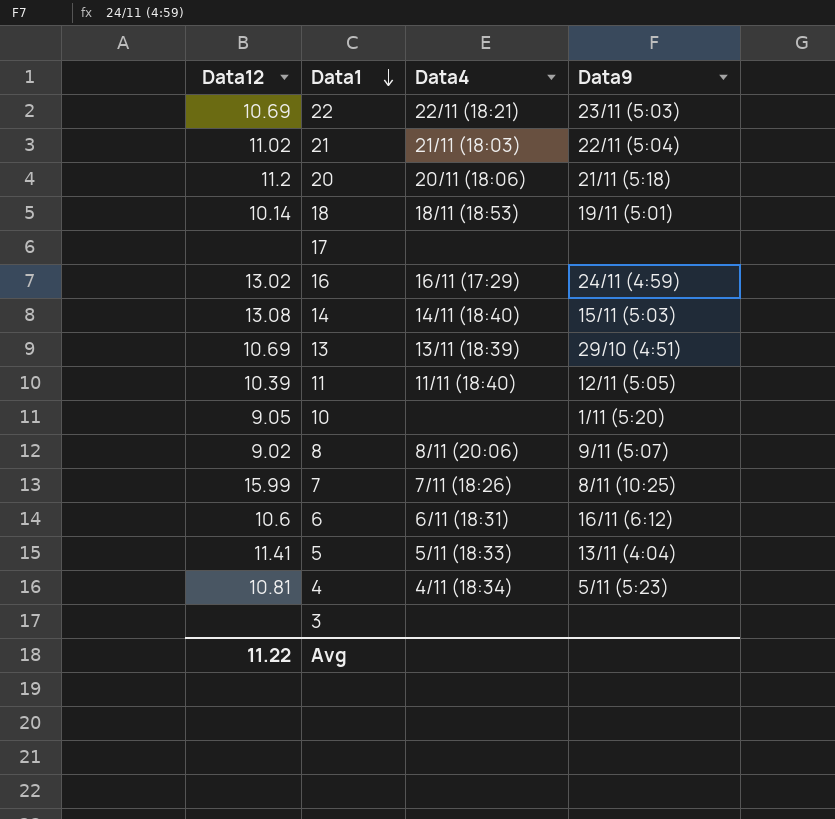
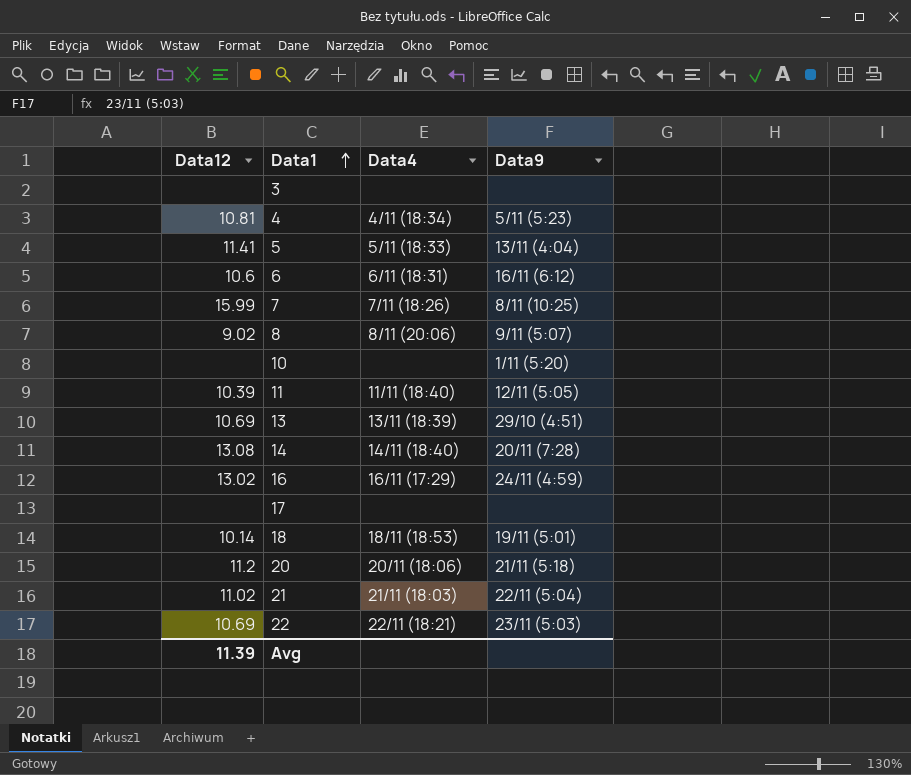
row order: Data1 descending -> Data1 ascending
10 | Data12: 9.05 -> none
14 | Data9: 15/11 (5:03) -> 20/11 (7:28)
Avg | Data12: 11.22 -> 11.39

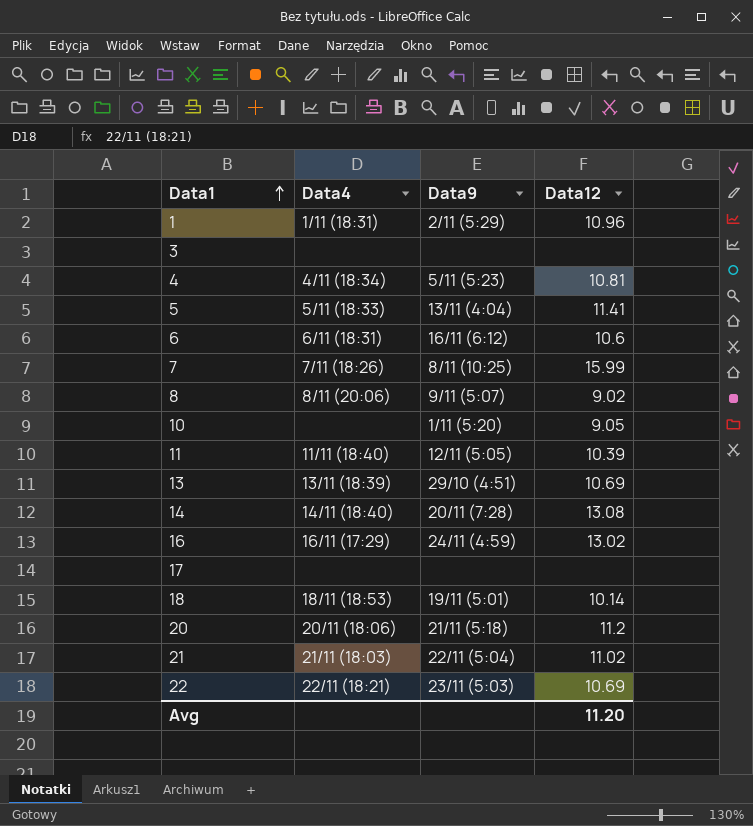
column Data12 | position: 1 -> 4
row 1: none -> 1/11 (18:31) | 2/11 (5:29) | 10.96
10 | Data12: none -> 9.05
Avg | Data12: 11.39 -> 11.20

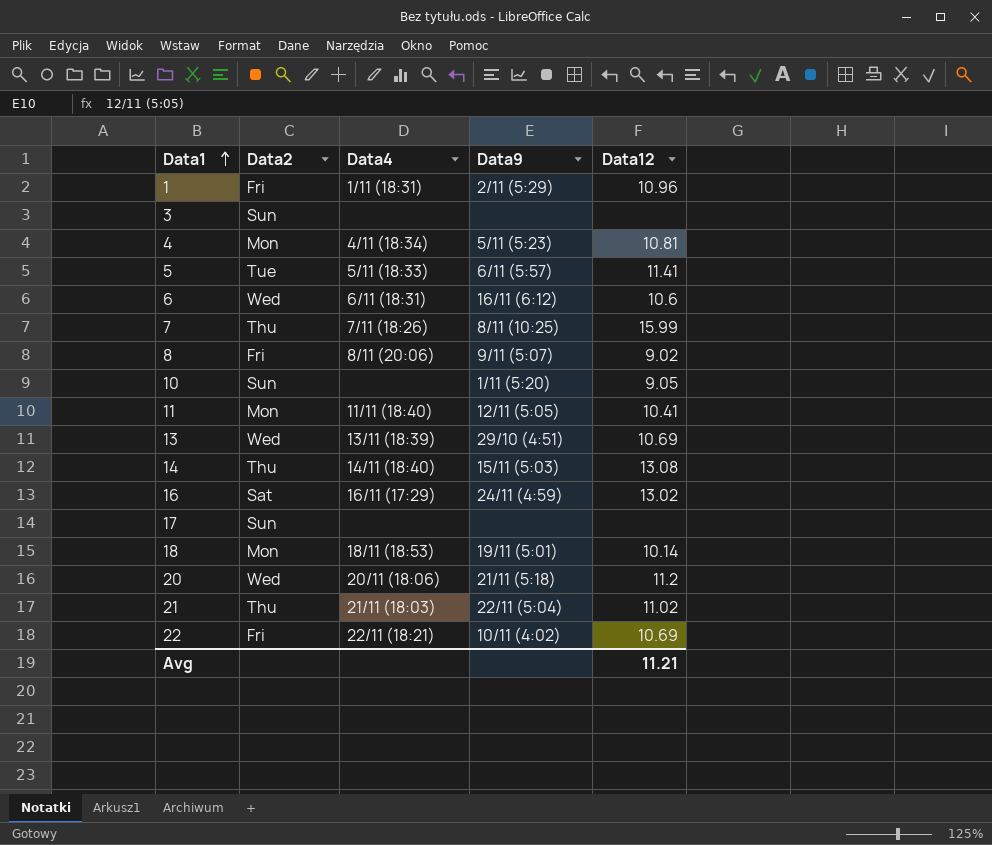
column Data2 | position: none -> 2
5 | Data9: 13/11 (4:04) -> 6/11 (5:57)
11 | Data12: 10.39 -> 10.41
14 | Data9: 20/11 (7:28) -> 15/11 (5:03)
22 | Data9: 23/11 (5:03) -> 10/11 (4:02)
Avg | Data12: 11.20 -> 11.21

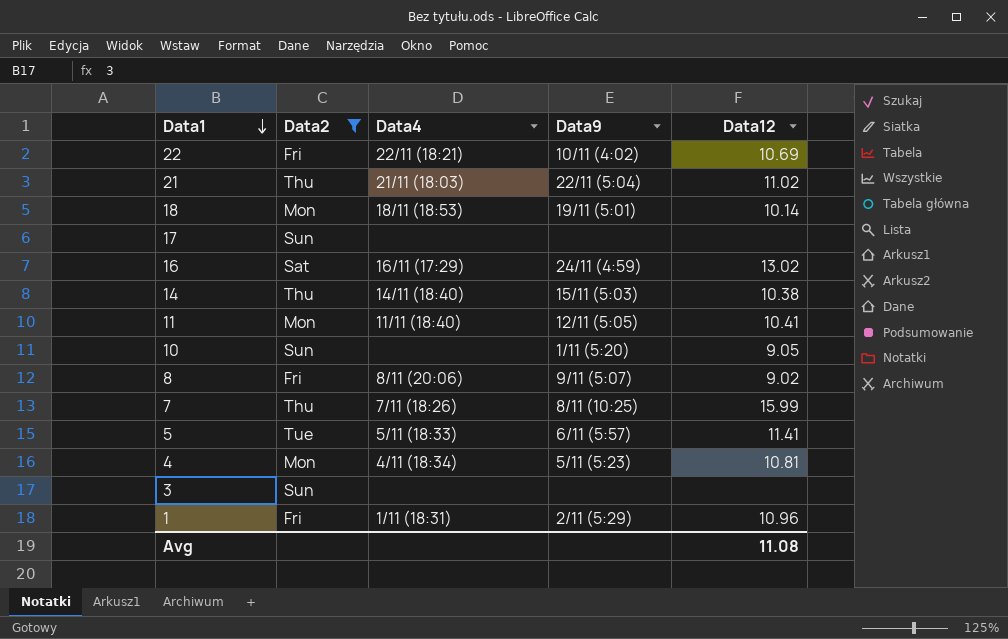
filter: none -> Data2 != Wed
row order: Data1 ascending -> Data1 descending
14 | Data12: 13.08 -> 10.38
Avg | Data12: 11.21 -> 11.08

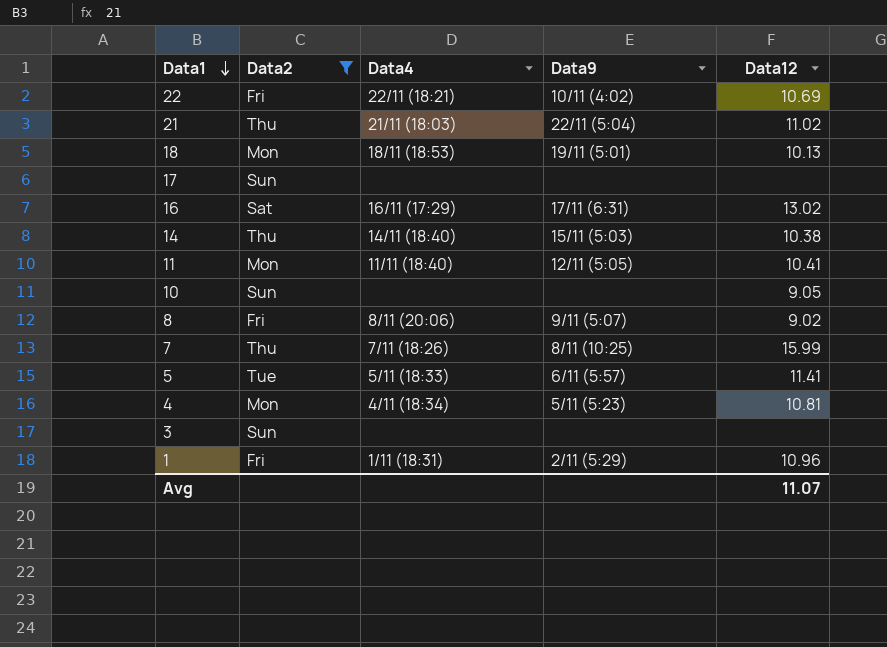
18 | Data12: 10.14 -> 10.13
16 | Data9: 24/11 (4:59) -> 17/11 (6:31)
10 | Data9: 1/11 (5:20) -> none
Avg | Data12: 11.08 -> 11.07

